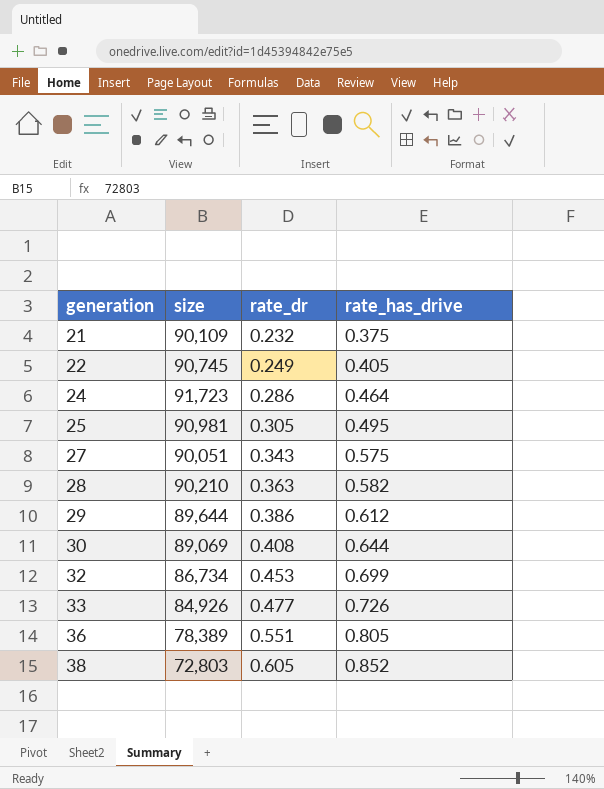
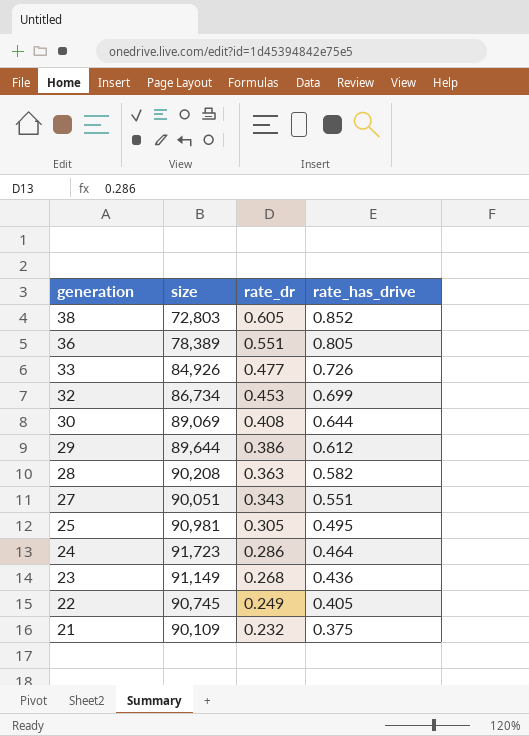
row order: generation ascending -> generation descending
28 | size: 90,210 -> 90,208
27 | rate_has_drive: 0.575 -> 0.551
row 23: none -> 91,149 | 0.268 | 0.436

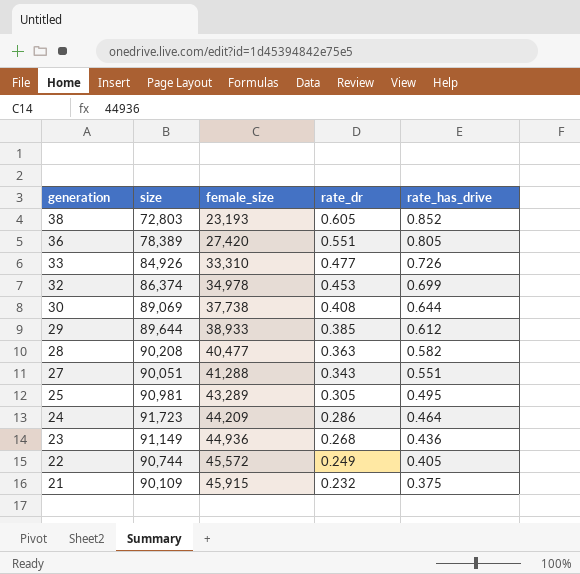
column female_size | position: none -> 3
32 | size: 86,734 -> 86,374
29 | rate_dr: 0.386 -> 0.385
22 | size: 90,745 -> 90,744

